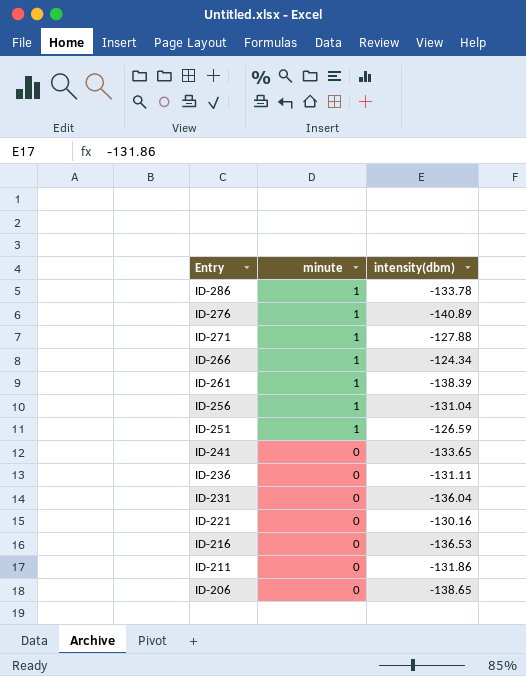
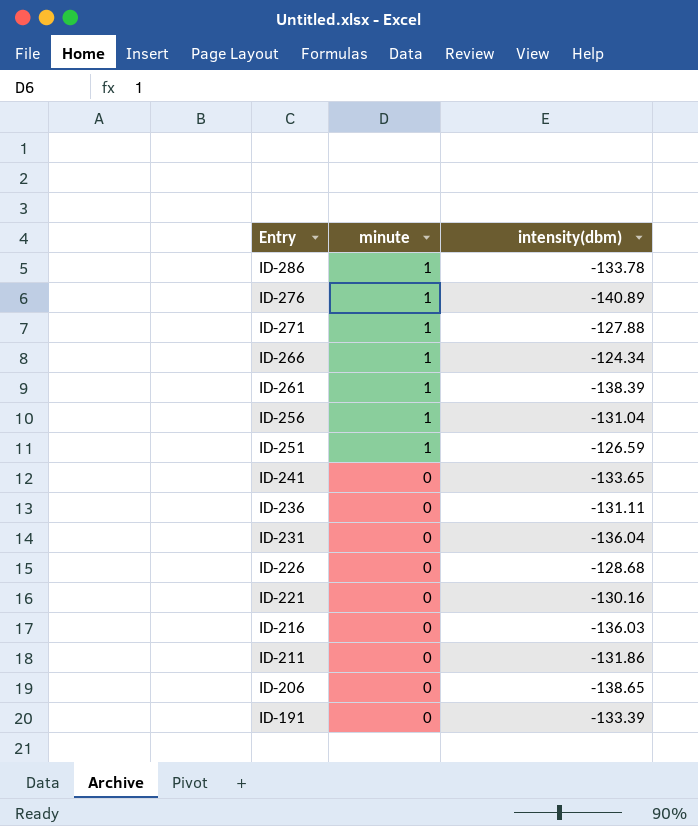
row ID-226: none -> 0 | -128.68
ID-216 | intensity(dbm): -136.53 -> -136.03
row ID-191: none -> 0 | -133.39

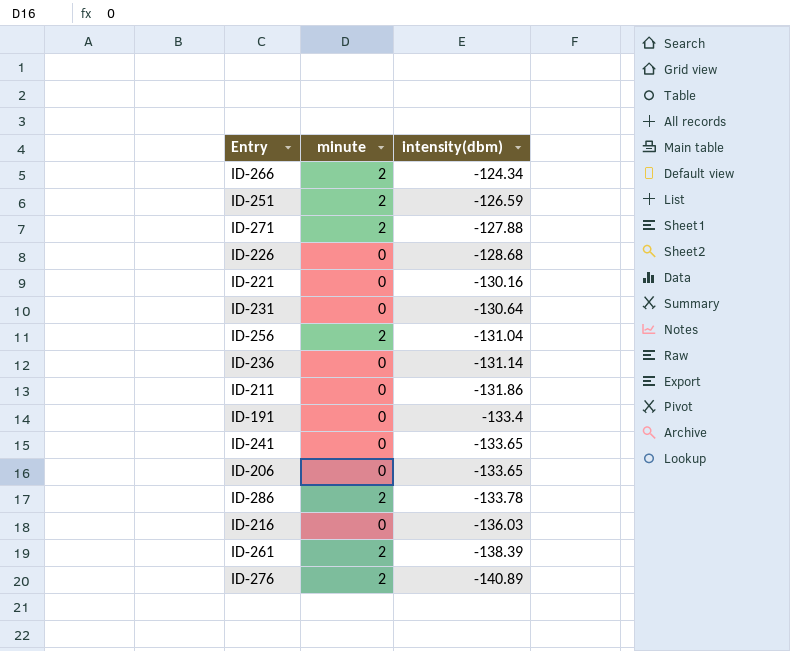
row order: Entry descending -> intensity(dbm) descending
ID-266 | minute: 1 -> 2
ID-251 | minute: 1 -> 2
ID-271 | minute: 1 -> 2
ID-231 | intensity(dbm): -136.04 -> -130.64
ID-256 | minute: 1 -> 2
ID-236 | intensity(dbm): -131.11 -> -131.14
ID-191 | intensity(dbm): -133.39 -> -133.4
ID-206 | intensity(dbm): -138.65 -> -133.65
ID-286 | minute: 1 -> 2
ID-261 | minute: 1 -> 2
ID-276 | minute: 1 -> 2

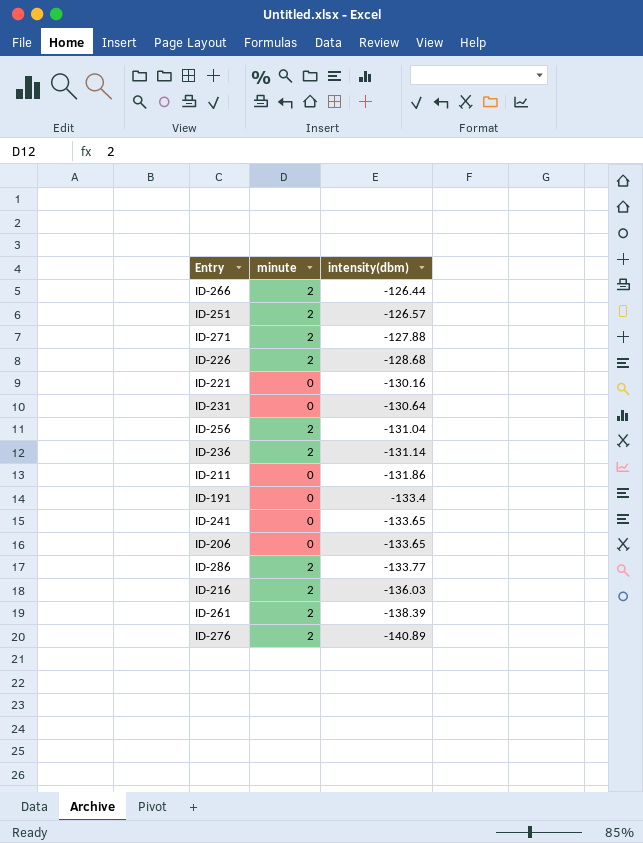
ID-266 | intensity(dbm): -124.34 -> -126.44
ID-251 | intensity(dbm): -126.59 -> -126.57
ID-226 | minute: 0 -> 2
ID-236 | minute: 0 -> 2
ID-286 | intensity(dbm): -133.78 -> -133.77
ID-216 | minute: 0 -> 2

